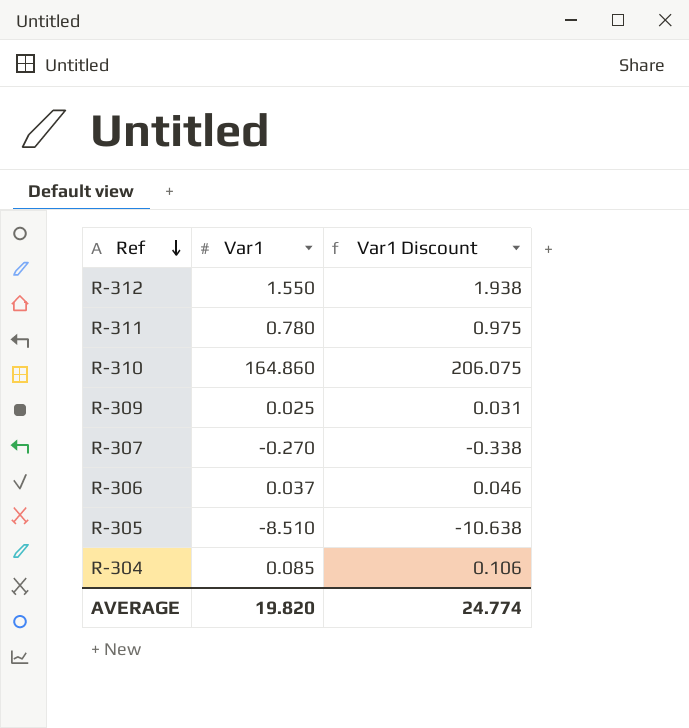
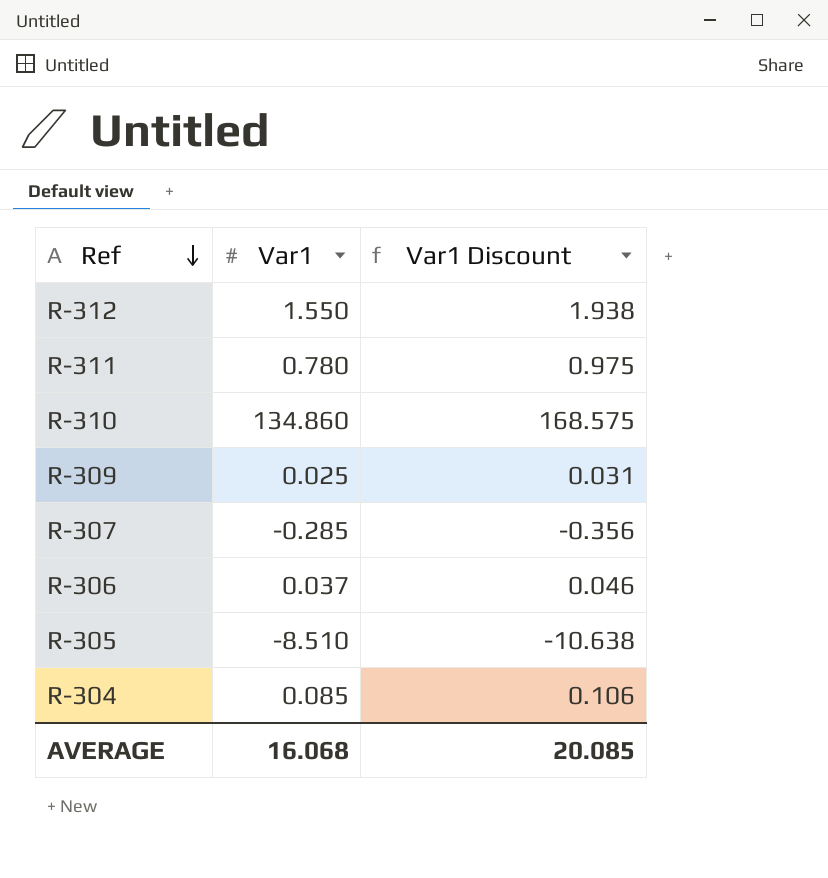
R-310 | Var1: 164.860 -> 134.860
R-310 | Var1 Discount: 206.075 -> 168.575
R-307 | Var1: -0.270 -> -0.285
R-307 | Var1 Discount: -0.338 -> -0.356
AVERAGE | Var1: 19.820 -> 16.068
AVERAGE | Var1 Discount: 24.774 -> 20.085

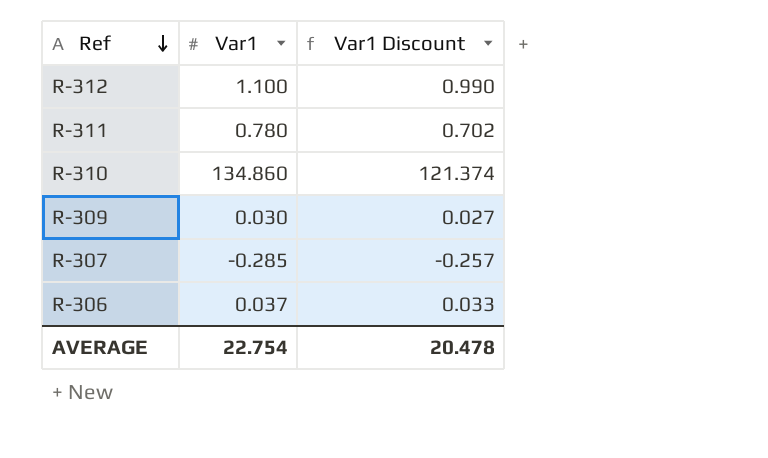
column Var1 Discount | formula: [Var1] * 1.25 -> [Var1] * 0.9
row R-305: -8.510 | -10.638 -> none
row R-304: 0.085 | 0.106 -> none
R-312 | Var1: 1.550 -> 1.100
R-309 | Var1: 0.025 -> 0.030
AVERAGE | Var1: 16.068 -> 22.754
AVERAGE | Var1 Discount: 20.085 -> 20.478

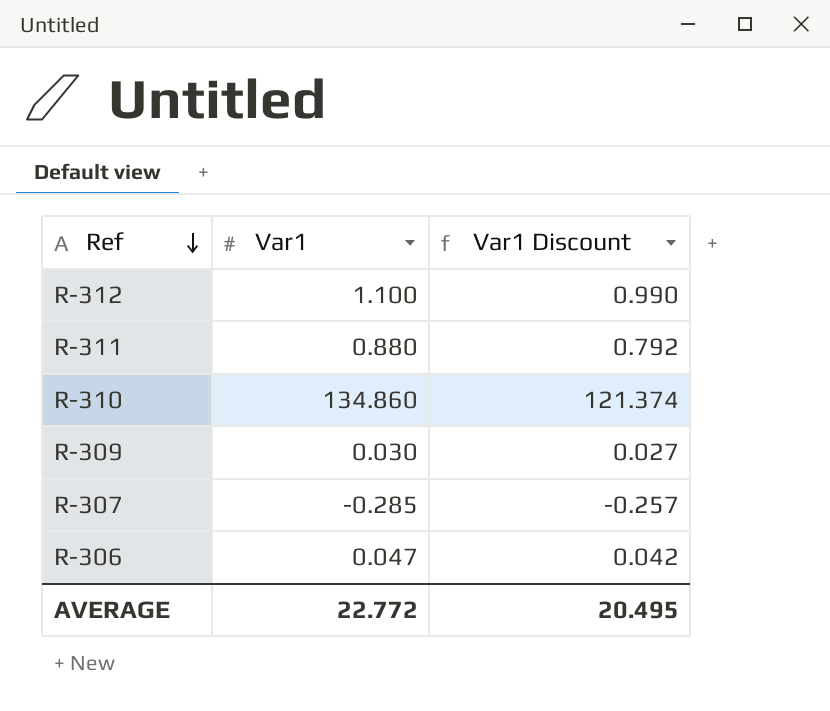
R-311 | Var1: 0.780 -> 0.880
R-311 | Var1 Discount: 0.702 -> 0.792
R-306 | Var1: 0.037 -> 0.047
R-306 | Var1 Discount: 0.033 -> 0.042
AVERAGE | Var1: 22.754 -> 22.772
AVERAGE | Var1 Discount: 20.478 -> 20.495

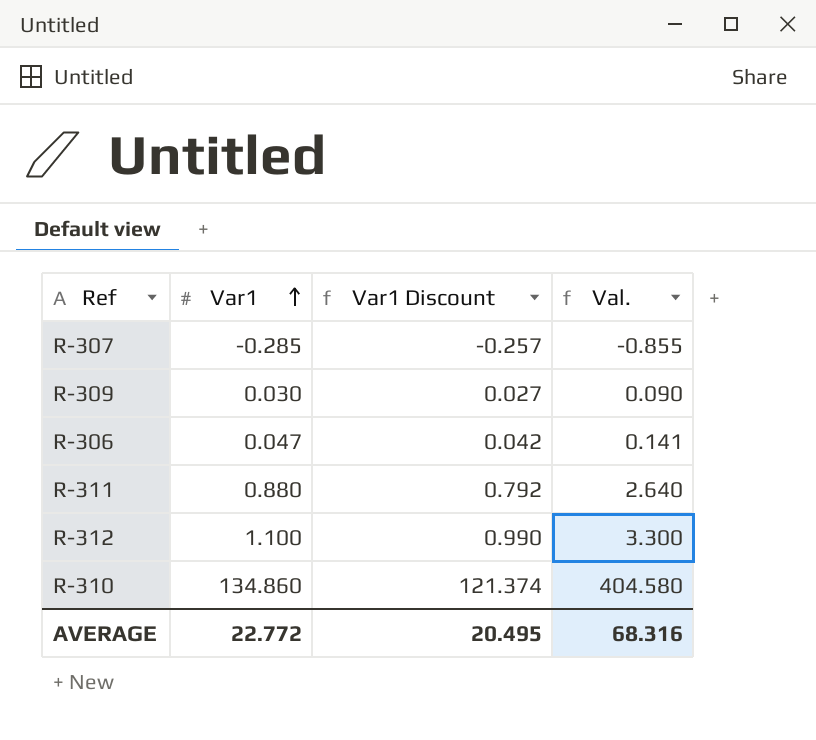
row order: Ref descending -> Var1 ascending
column Val. | formula: none -> [Var1] * 3

